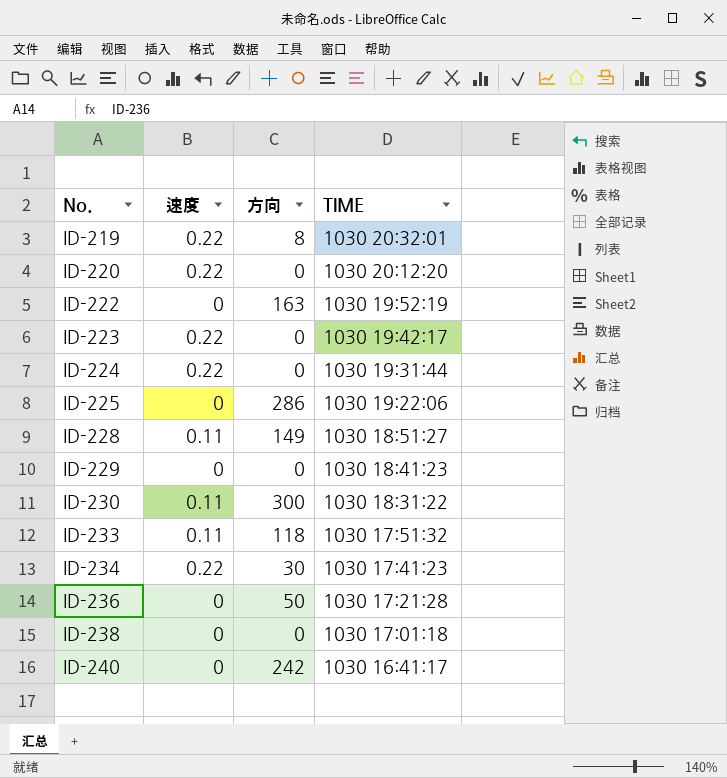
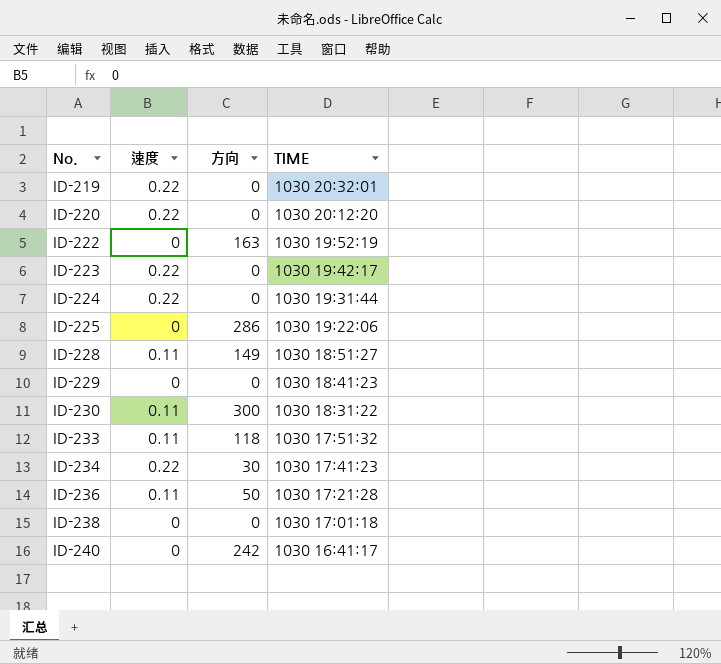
ID-219 | 方向: 8 -> 0
ID-236 | 速度: 0 -> 0.11

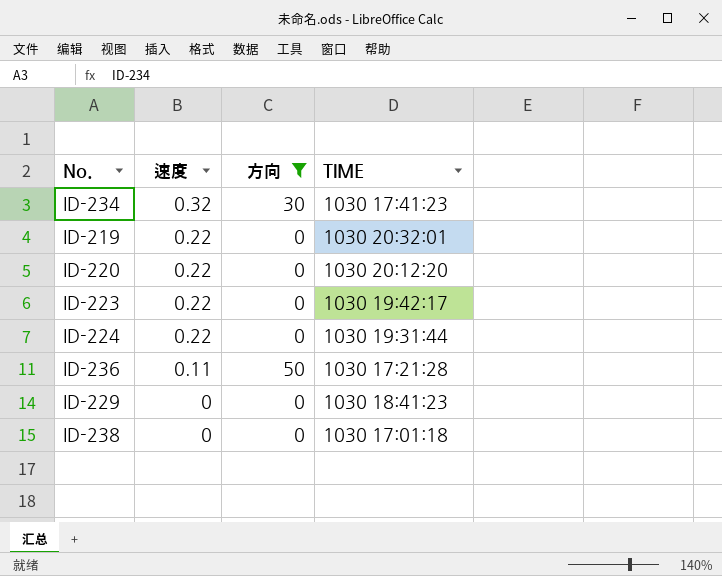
filter: none -> 方向 <= 50
row order: No. ascending -> 速度 descending
ID-234 | 速度: 0.22 -> 0.32

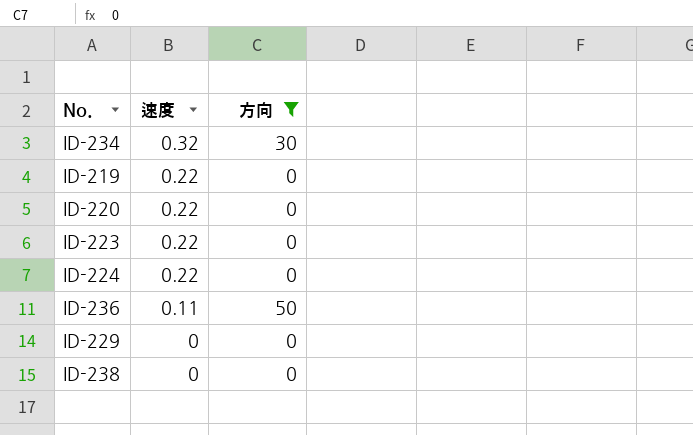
column TIME | position: 4 -> none

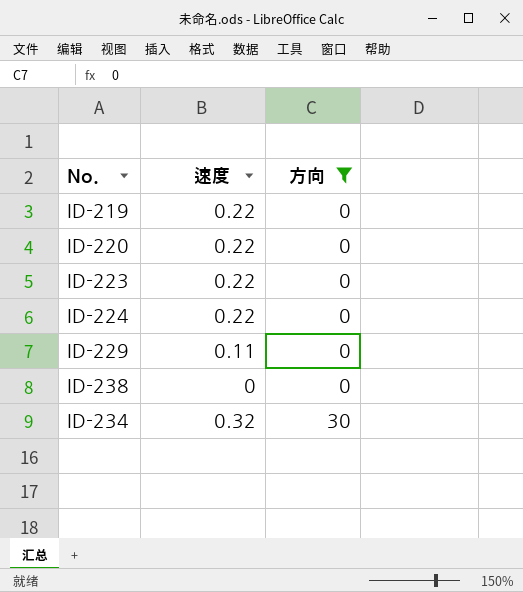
row order: 速度 descending -> 方向 ascending
row ID-236: 0.11 | 50 -> none
ID-229 | 速度: 0 -> 0.11

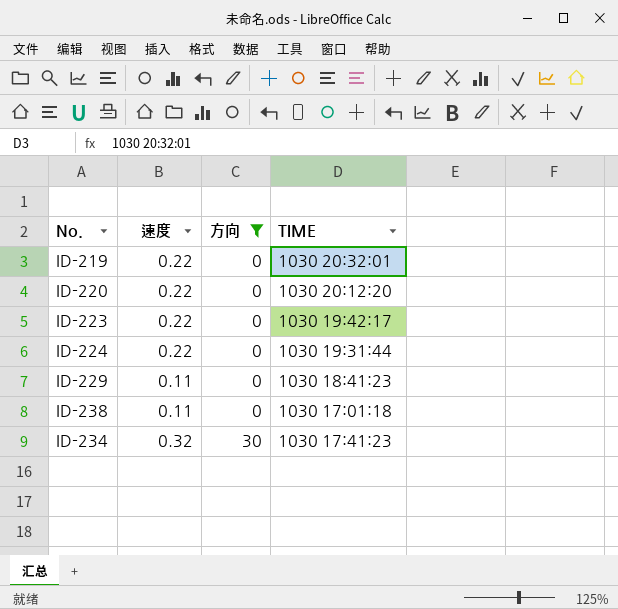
column TIME | position: none -> 4
ID-238 | 速度: 0 -> 0.11

